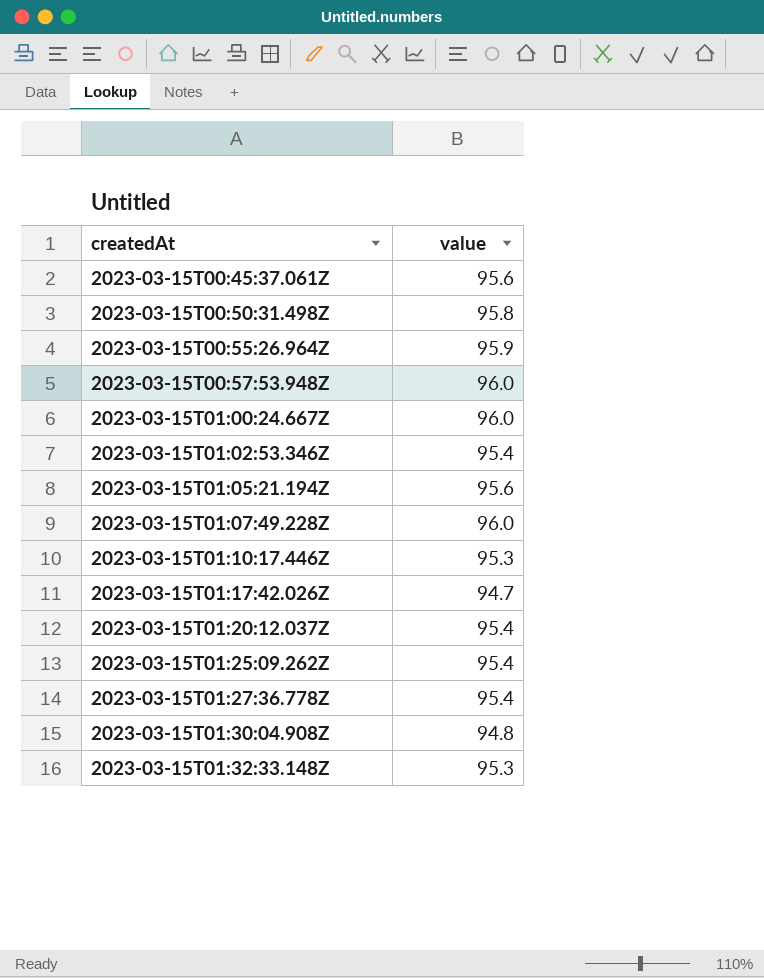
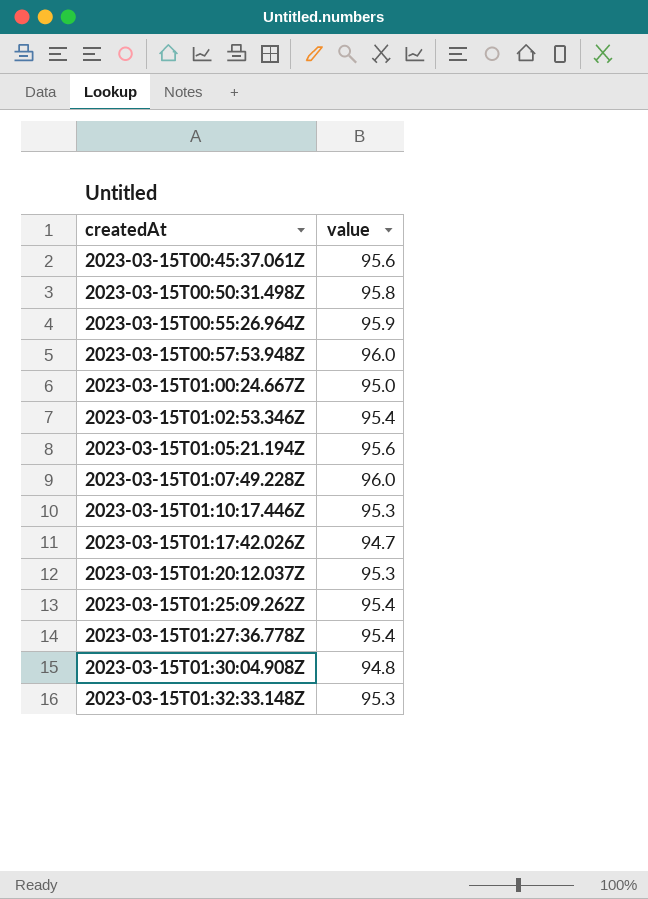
2023-03-15T01:00:24.667Z | value: 96.0 -> 95.0
2023-03-15T01:20:12.037Z | value: 95.4 -> 95.3

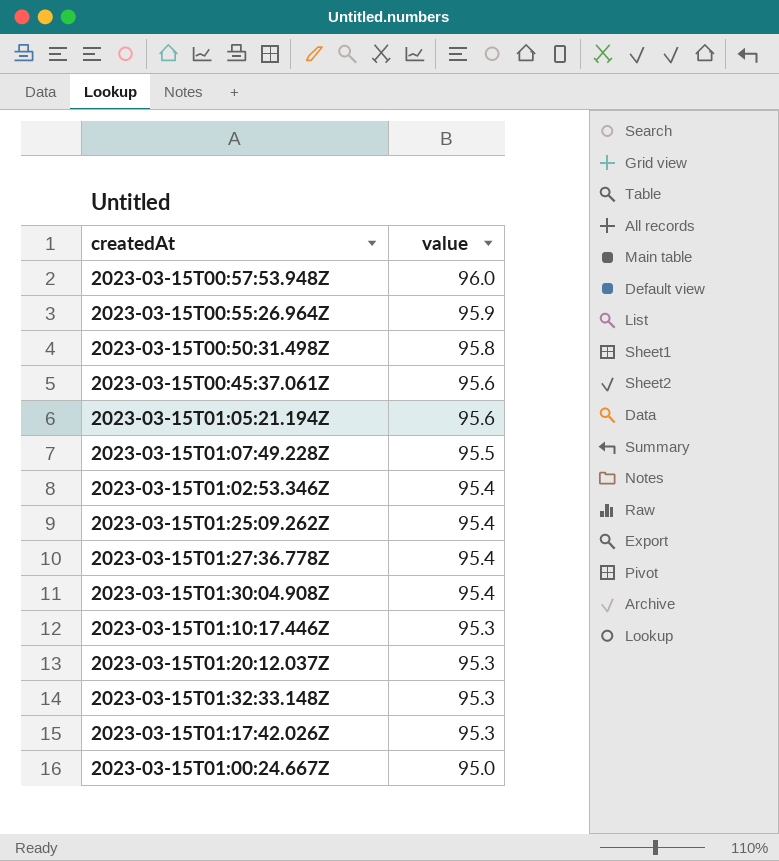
row order: createdAt ascending -> value descending
2023-03-15T01:07:49.228Z | value: 96.0 -> 95.5
2023-03-15T01:30:04.908Z | value: 94.8 -> 95.4
2023-03-15T01:17:42.026Z | value: 94.7 -> 95.3

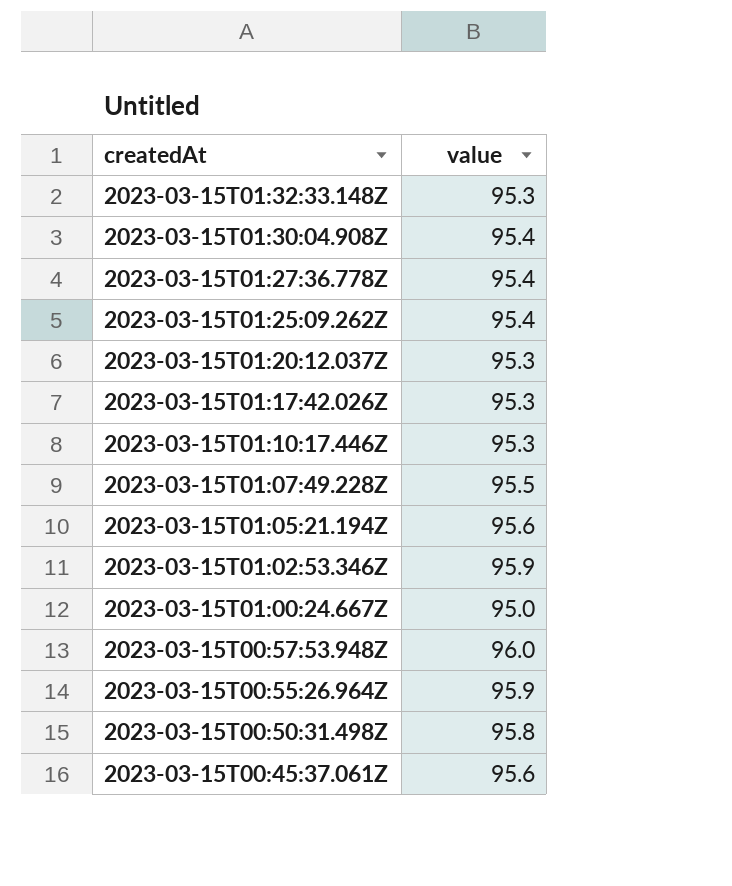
row order: value descending -> createdAt descending
2023-03-15T01:02:53.346Z | value: 95.4 -> 95.9

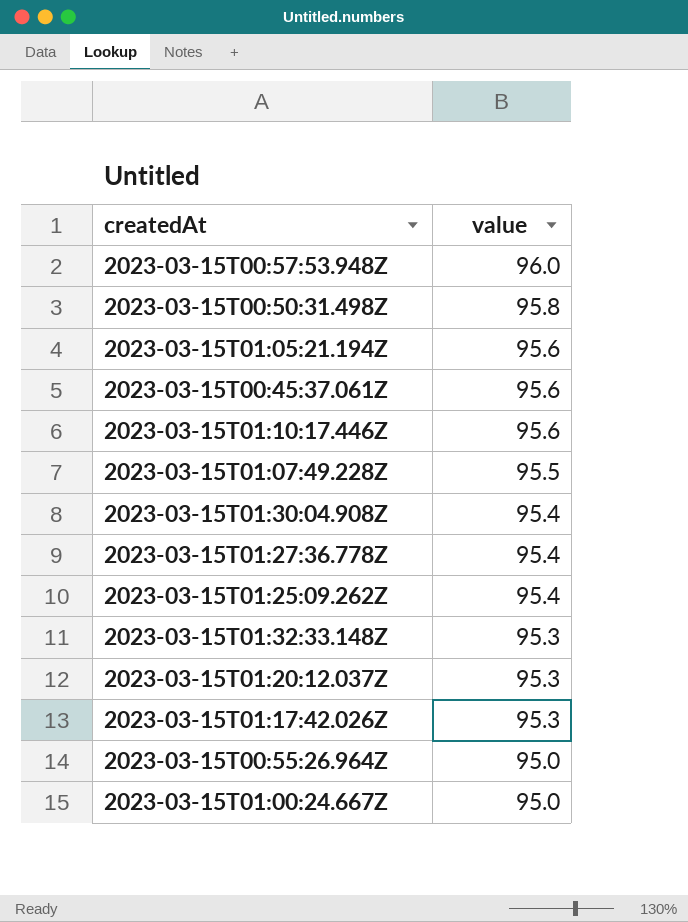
row order: createdAt descending -> value descending
row 2023-03-15T01:02:53.346Z: 95.9 -> none
2023-03-15T01:10:17.446Z | value: 95.3 -> 95.6
2023-03-15T00:55:26.964Z | value: 95.9 -> 95.0

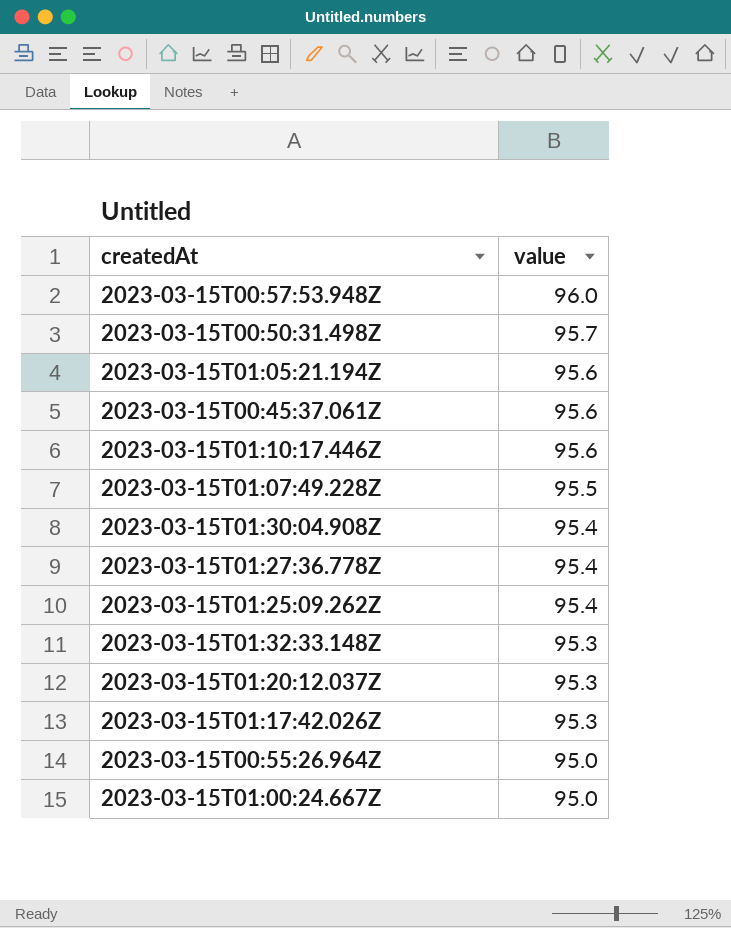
2023-03-15T00:50:31.498Z | value: 95.8 -> 95.7

